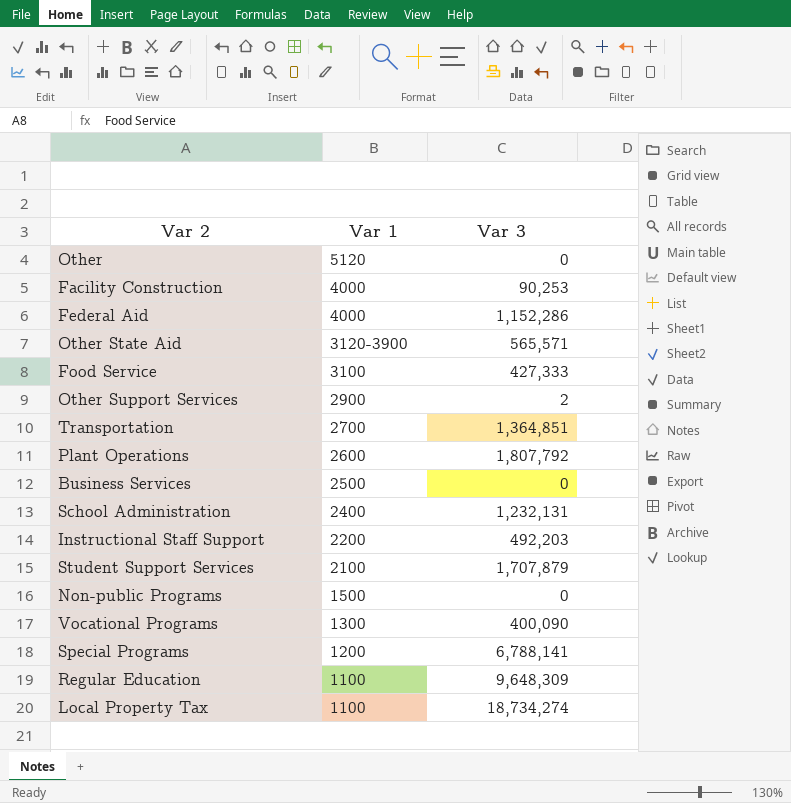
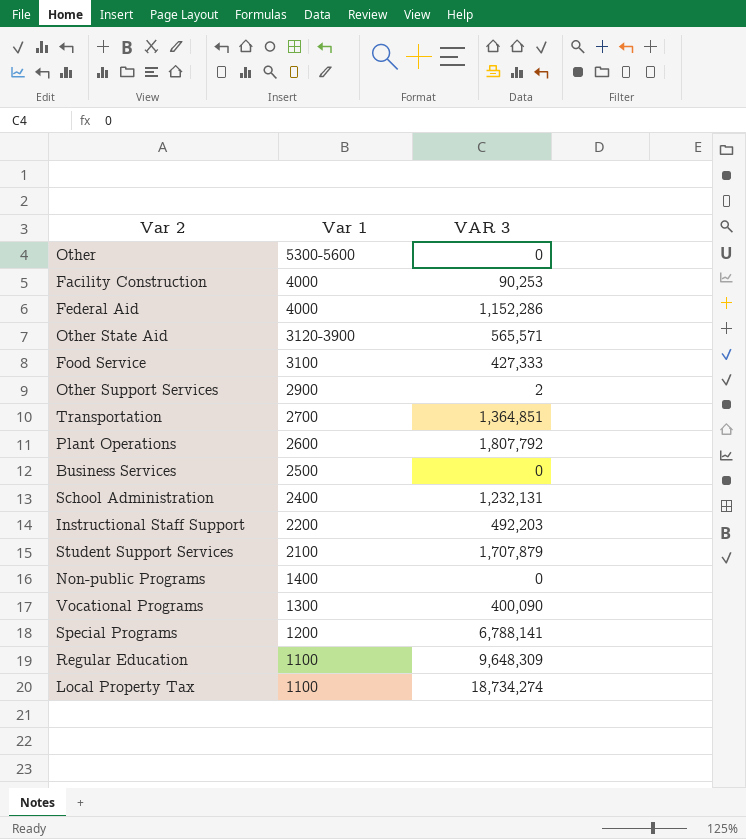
column name: Var 3 -> VAR 3
Other | Var 1: 5120 -> 5300-5600
Non-public Programs | Var 1: 1500 -> 1400

